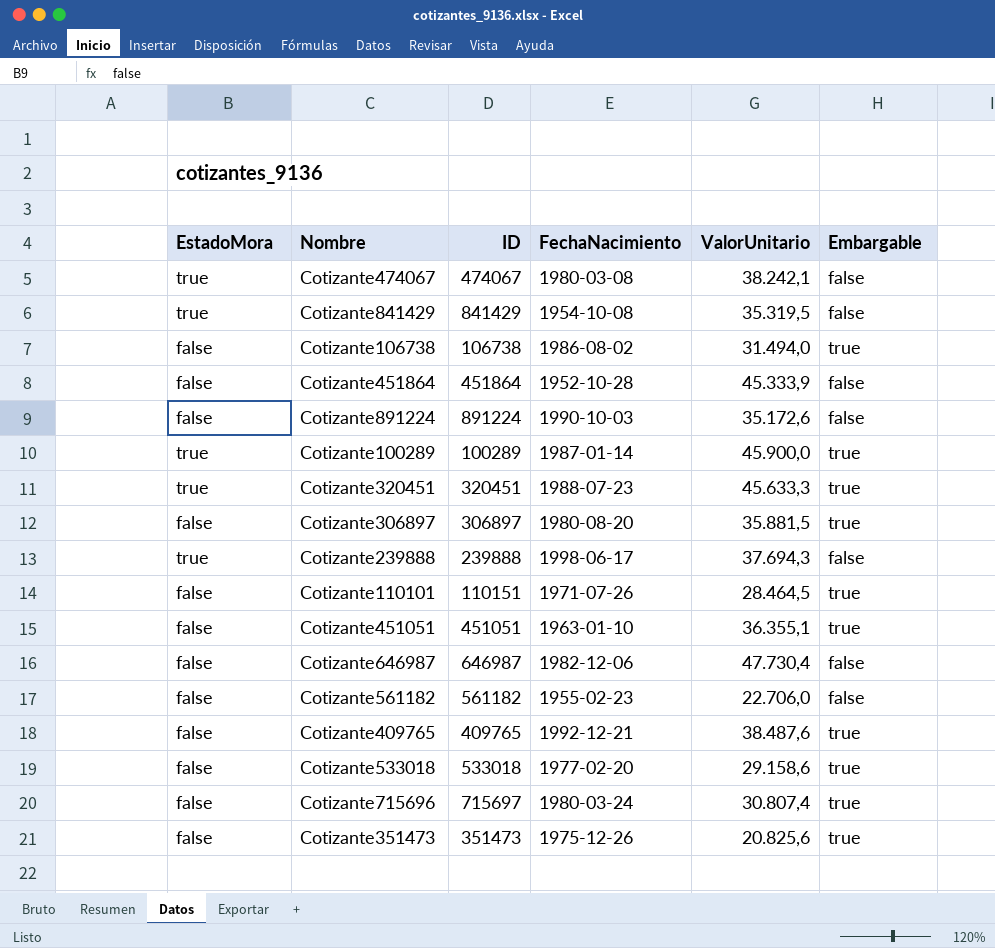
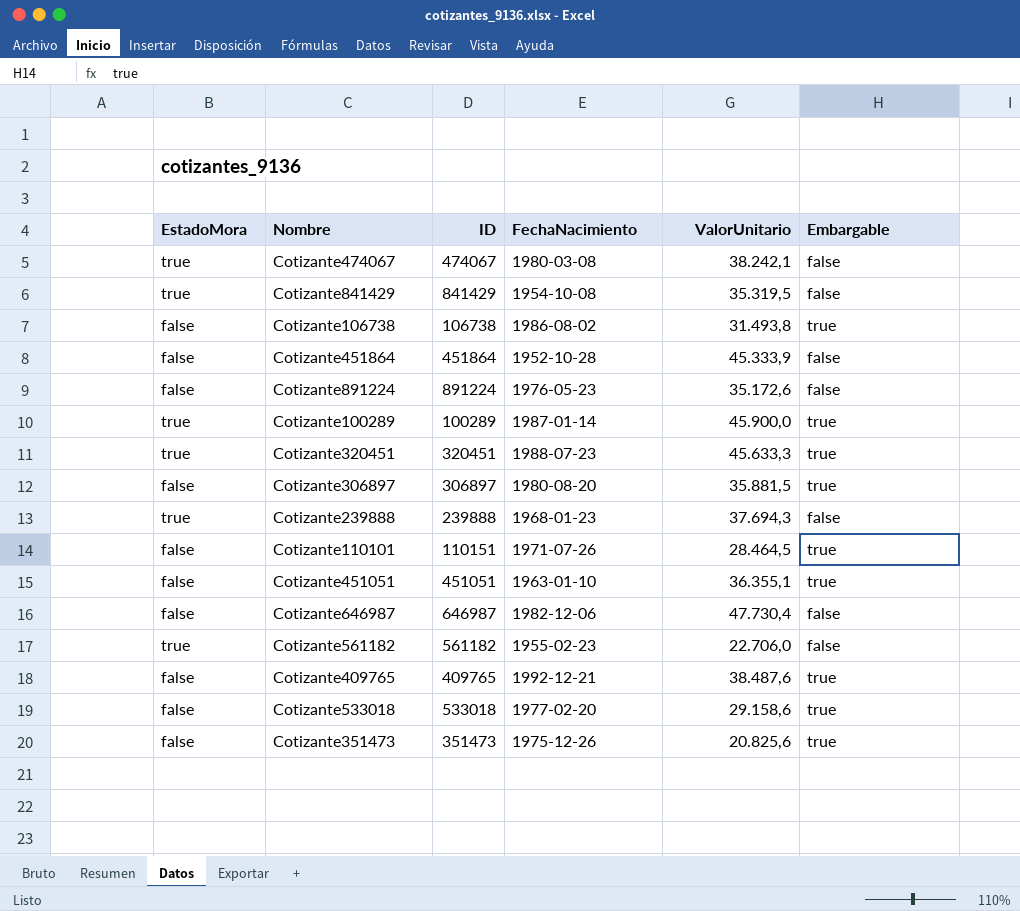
row Cotizante715696: false | 715697 | 1980-03-24 | 30.807,4 | true -> none
Cotizante106738 | ValorUnitario: 31.494,0 -> 31.493,8
Cotizante891224 | FechaNacimiento: 1990-10-03 -> 1976-05-23
Cotizante239888 | FechaNacimiento: 1998-06-17 -> 1968-01-23
Cotizante561182 | EstadoMora: false -> true

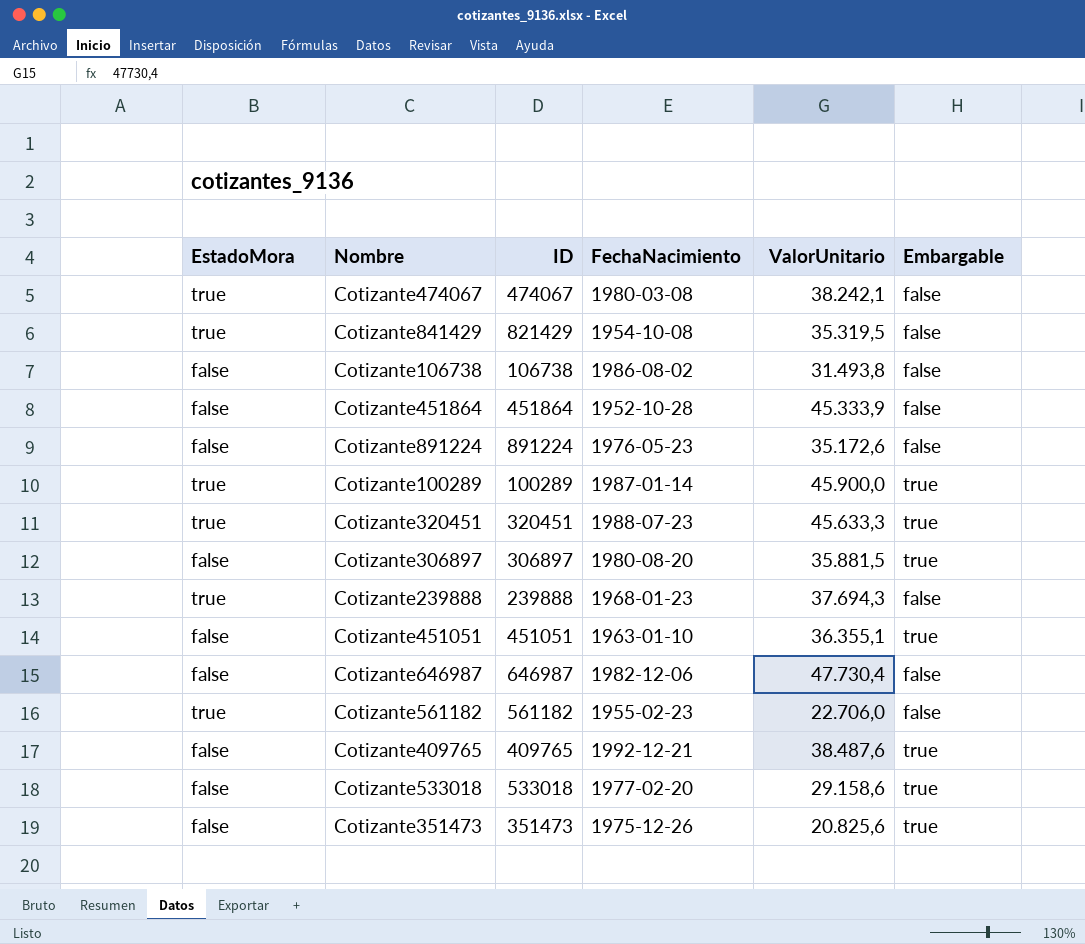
row Cotizante110101: false | 110151 | 1971-07-26 | 28.464,5 | true -> none
Cotizante841429 | ID: 841429 -> 821429
Cotizante106738 | Embargable: true -> false

